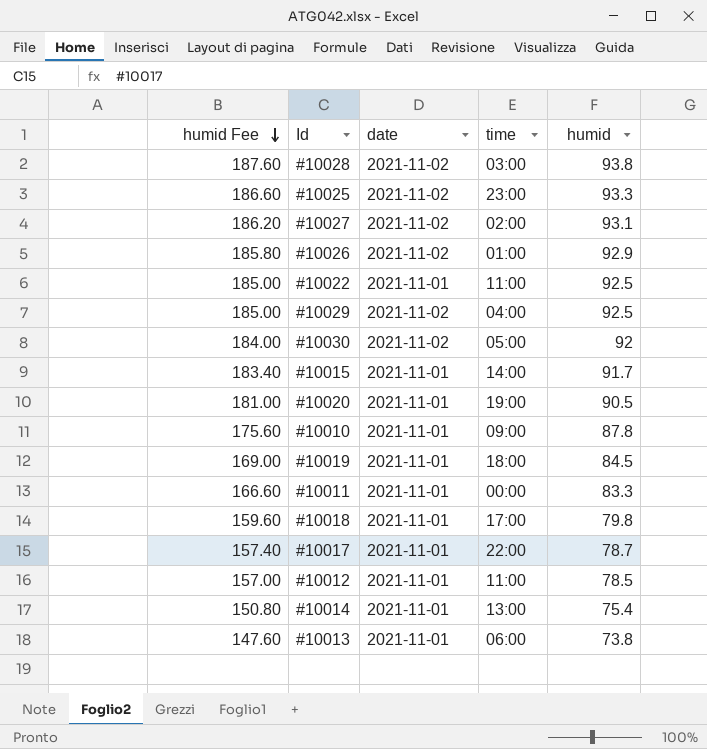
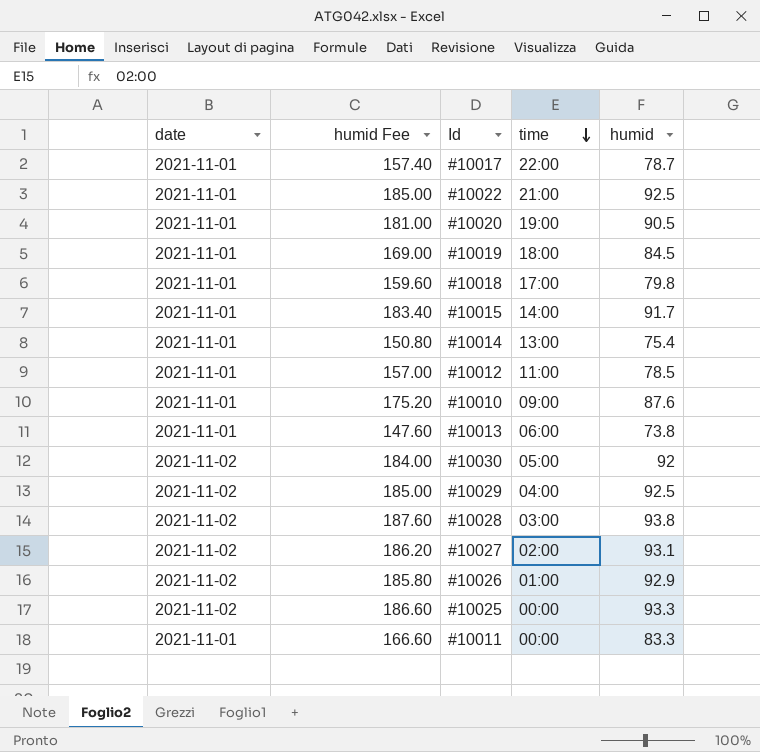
row order: humid Fee descending -> time descending
column date | position: 3 -> 1
#10022 | time: 11:00 -> 21:00
#10010 | humid Fee: 175.60 -> 175.20
#10010 | humid: 87.8 -> 87.6
#10025 | time: 23:00 -> 00:00

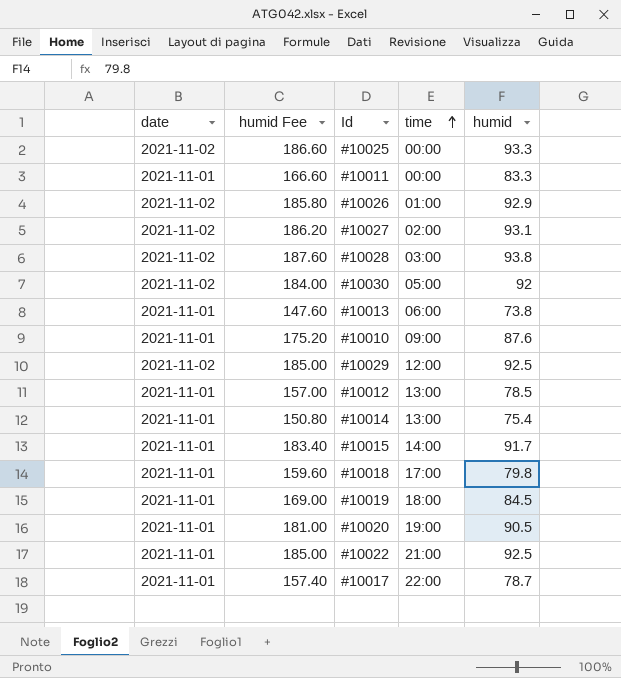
row order: time descending -> time ascending
#10029 | time: 04:00 -> 12:00
#10012 | time: 11:00 -> 13:00

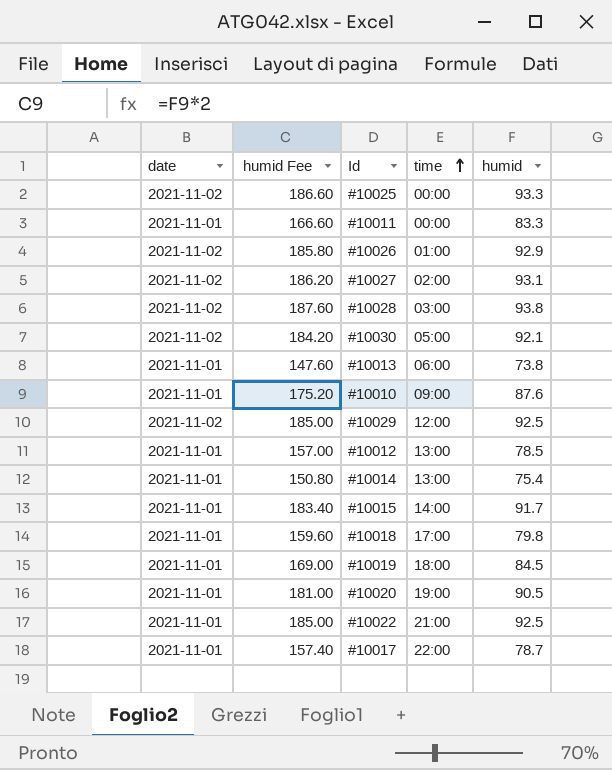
#10030 | humid Fee: 184.00 -> 184.20
#10030 | humid: 92 -> 92.1

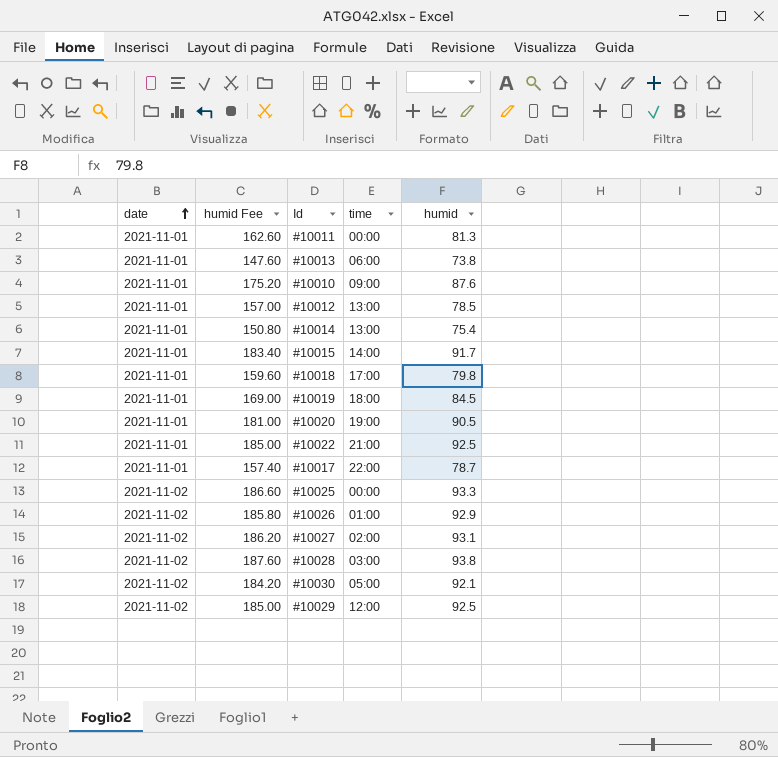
row order: time ascending -> date ascending
#10011 | humid Fee: 166.60 -> 162.60
#10011 | humid: 83.3 -> 81.3

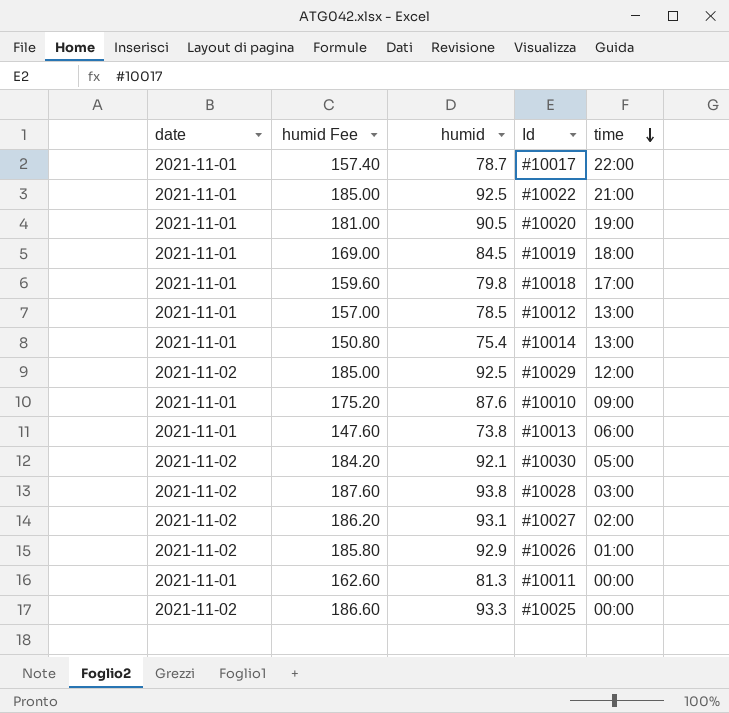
row order: date ascending -> time descending
column humid | position: 5 -> 3
row #10015: 2021-11-01 | 183.40 | 14:00 | 91.7 -> none

